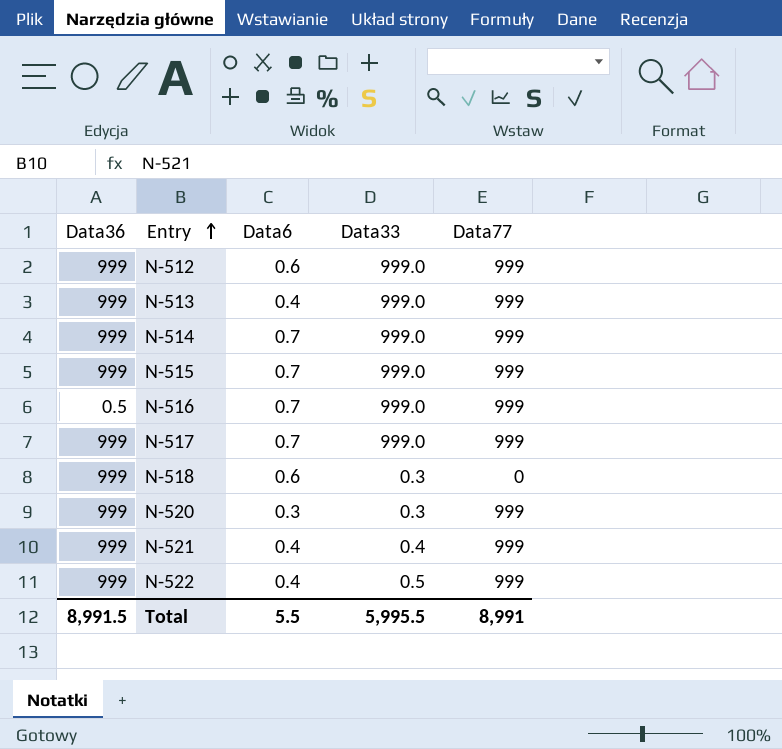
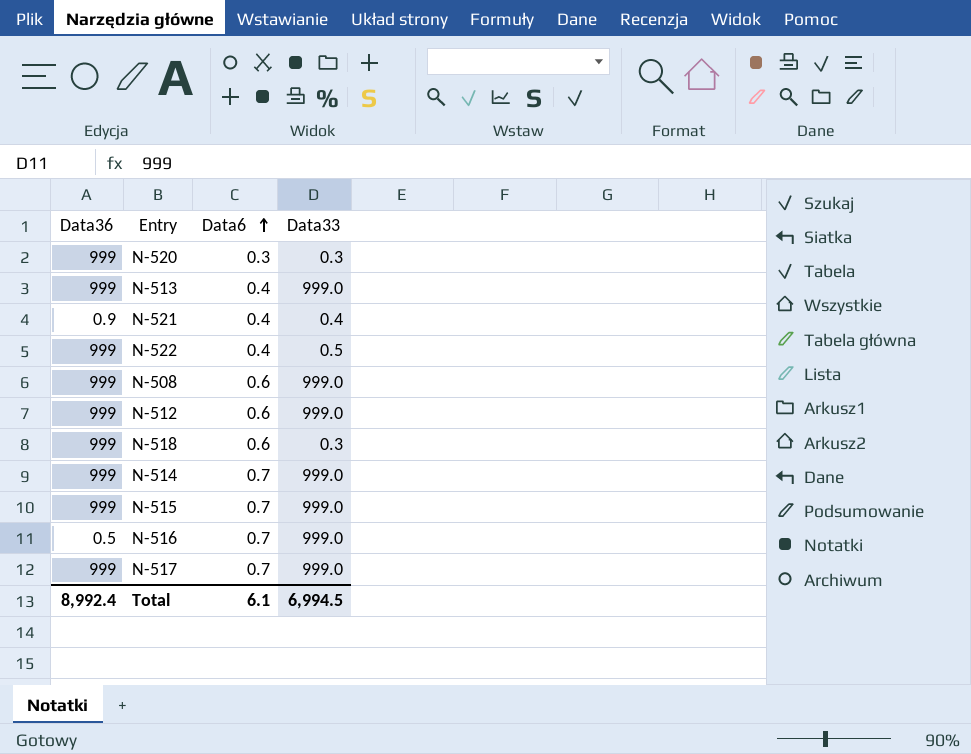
row order: Entry ascending -> Data6 ascending
column Data77 | position: 5 -> none
N-521 | Data36: 999 -> 0.9
row N-508: none -> 999 | 0.6 | 999.0
Total | Data36: 8,991.5 -> 8,992.4
Total | Data6: 5.5 -> 6.1
Total | Data33: 5,995.5 -> 6,994.5

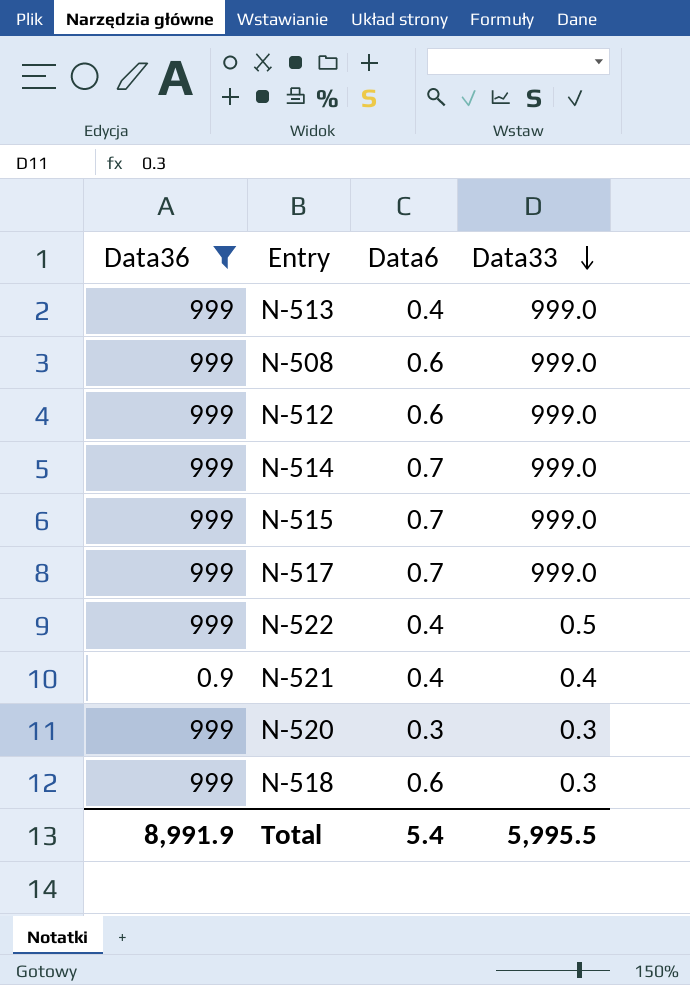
filter: none -> Data36 != 0.5
row order: Data6 ascending -> Data33 descending
Total | Data36: 8,992.4 -> 8,991.9
Total | Data6: 6.1 -> 5.4
Total | Data33: 6,994.5 -> 5,995.5

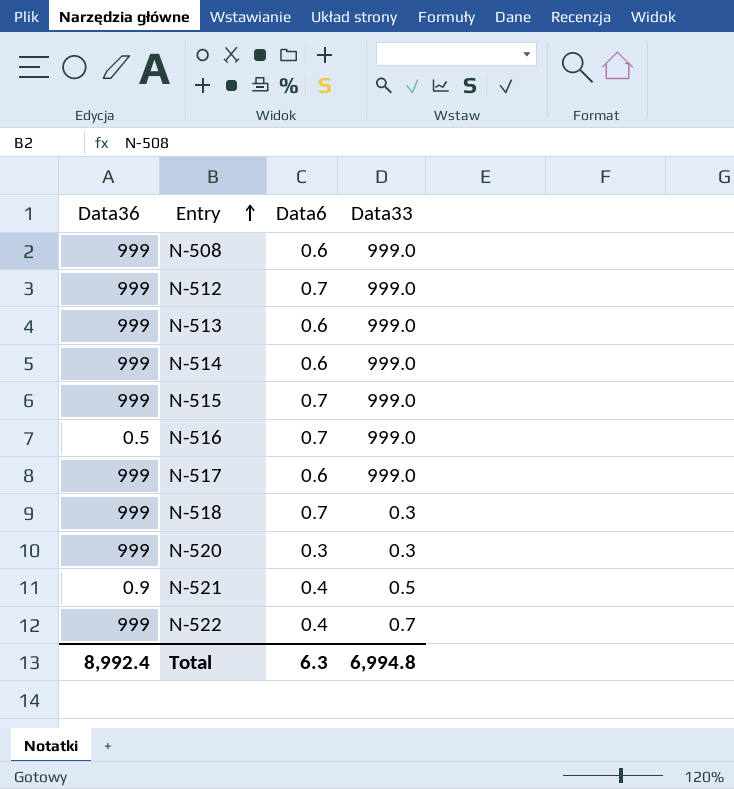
filter: Data36 != 0.5 -> none
row order: Data33 descending -> Entry ascending
N-512 | Data6: 0.6 -> 0.7
N-513 | Data6: 0.4 -> 0.6
N-514 | Data6: 0.7 -> 0.6
N-517 | Data6: 0.7 -> 0.6
N-518 | Data6: 0.6 -> 0.7
N-521 | Data33: 0.4 -> 0.5
N-522 | Data33: 0.5 -> 0.7
Total | Data36: 8,991.9 -> 8,992.4
Total | Data6: 5.4 -> 6.3
Total | Data33: 5,995.5 -> 6,994.8

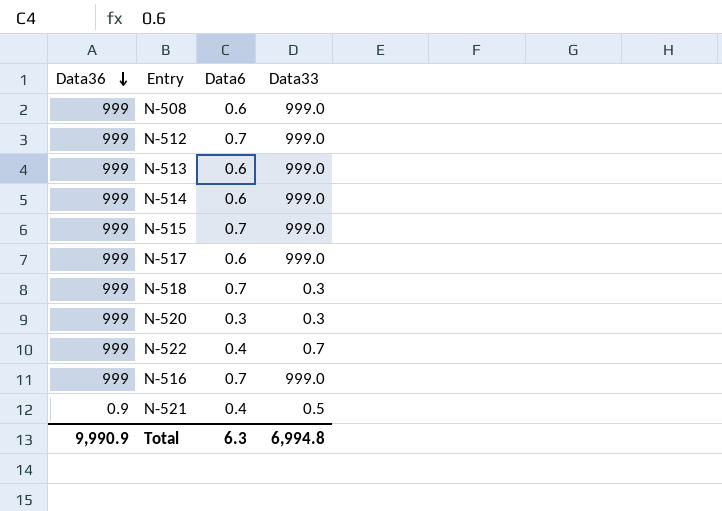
row order: Entry ascending -> Data36 descending
N-516 | Data36: 0.5 -> 999
Total | Data36: 8,992.4 -> 9,990.9

